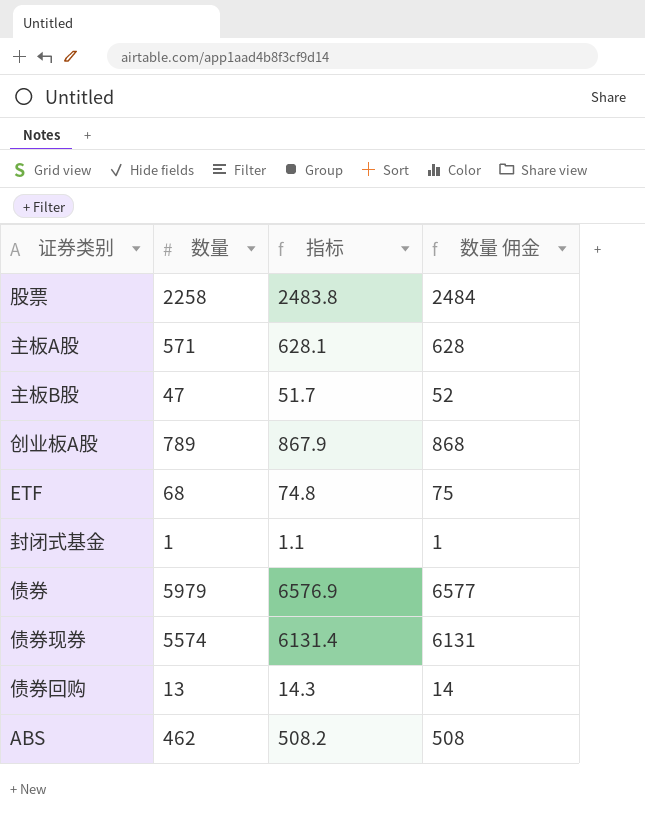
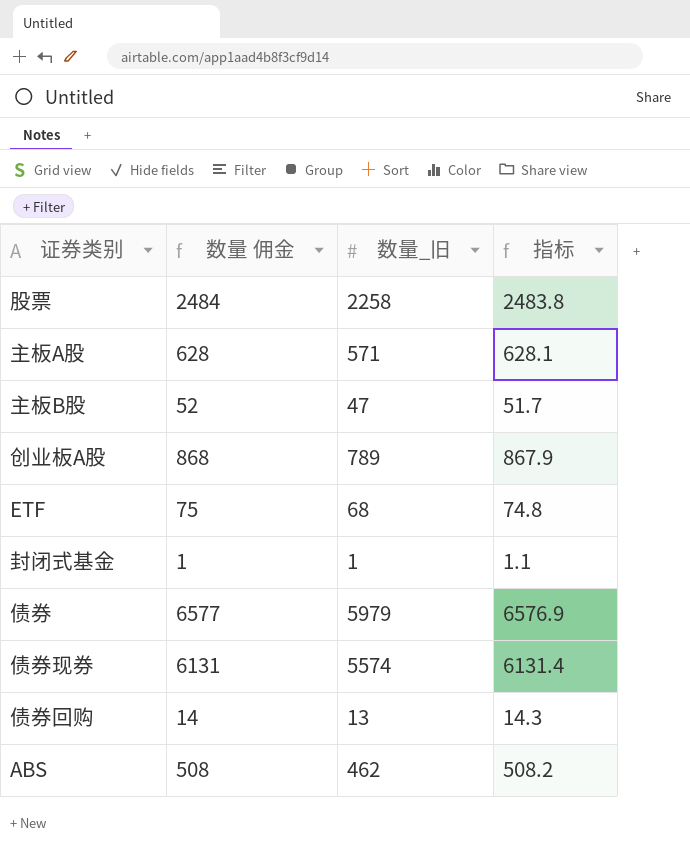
column 数量 佣金 | position: 4 -> 2
column name: 数量 -> 数量_旧

